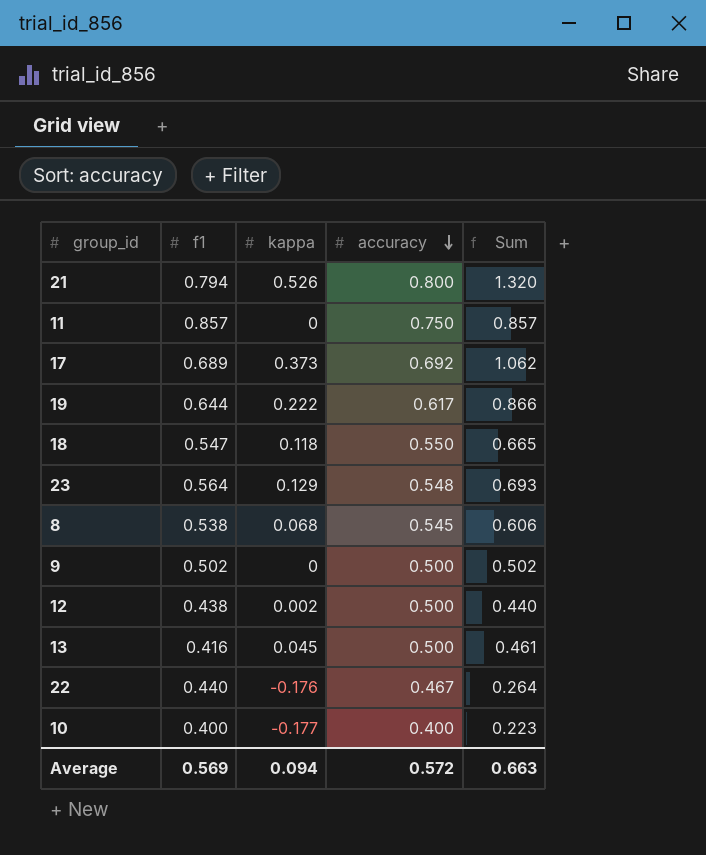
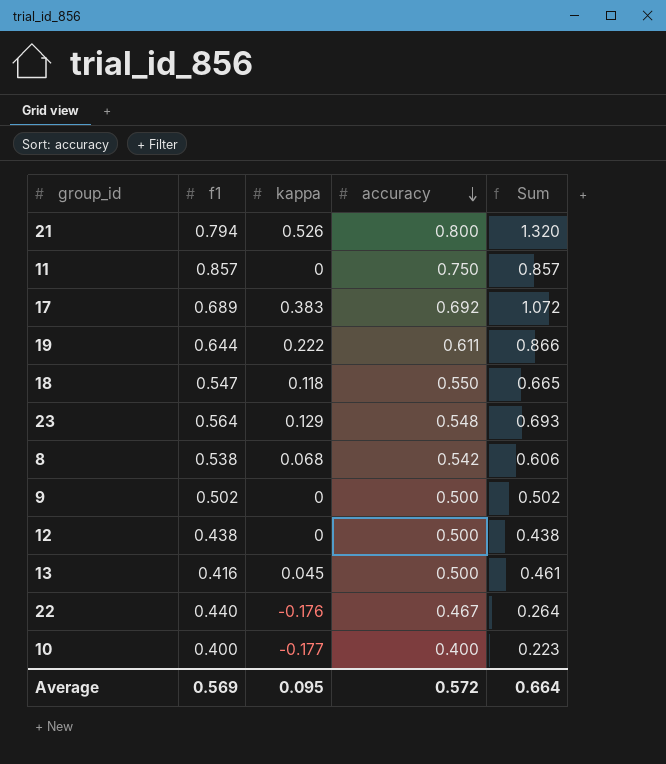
17 | kappa: 0.373 -> 0.383
17 | Sum: 1.062 -> 1.072
19 | accuracy: 0.617 -> 0.611
8 | accuracy: 0.545 -> 0.542
12 | kappa: 0.002 -> 0
12 | Sum: 0.440 -> 0.438
Average | kappa: 0.094 -> 0.095
Average | Sum: 0.663 -> 0.664

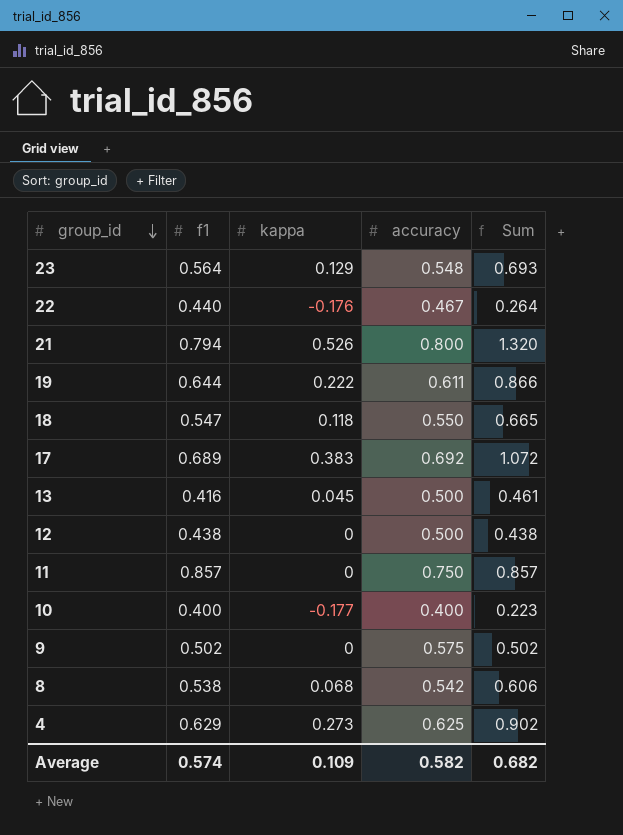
row order: accuracy descending -> group_id descending
9 | accuracy: 0.500 -> 0.575
row 4: none -> 0.629 | 0.273 | 0.625 | 0.902
Average | f1: 0.569 -> 0.574
Average | kappa: 0.095 -> 0.109
Average | accuracy: 0.572 -> 0.582
Average | Sum: 0.664 -> 0.682

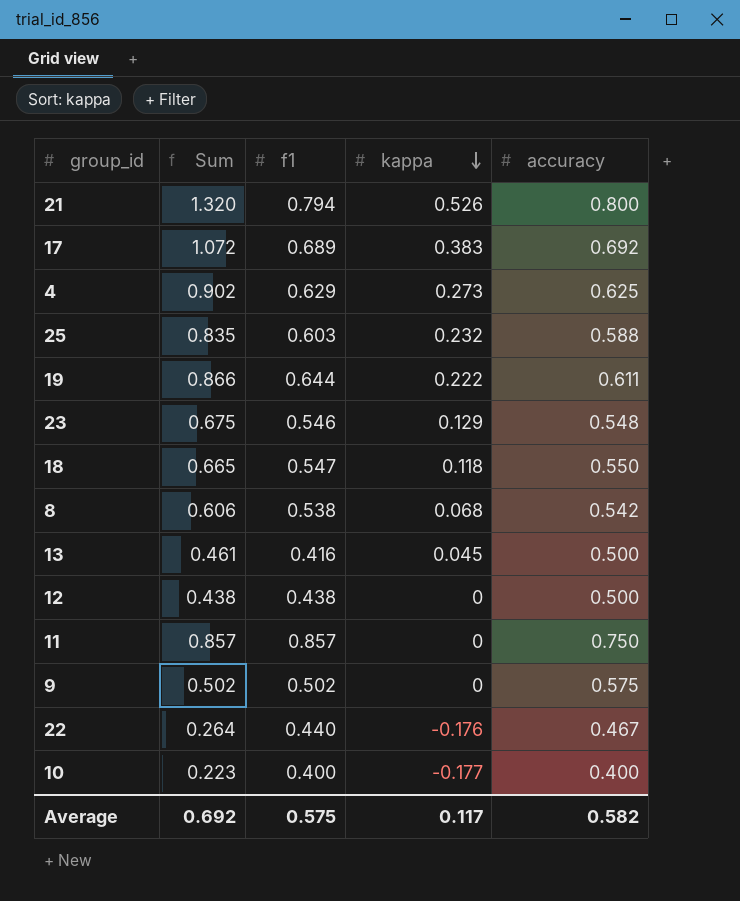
row order: group_id descending -> kappa descending
column Sum | position: 5 -> 2
row 25: none -> 0.835 | 0.603 | 0.232 | 0.588
23 | Sum: 0.693 -> 0.675
23 | f1: 0.564 -> 0.546
Average | Sum: 0.682 -> 0.692
Average | f1: 0.574 -> 0.575
Average | kappa: 0.109 -> 0.117

